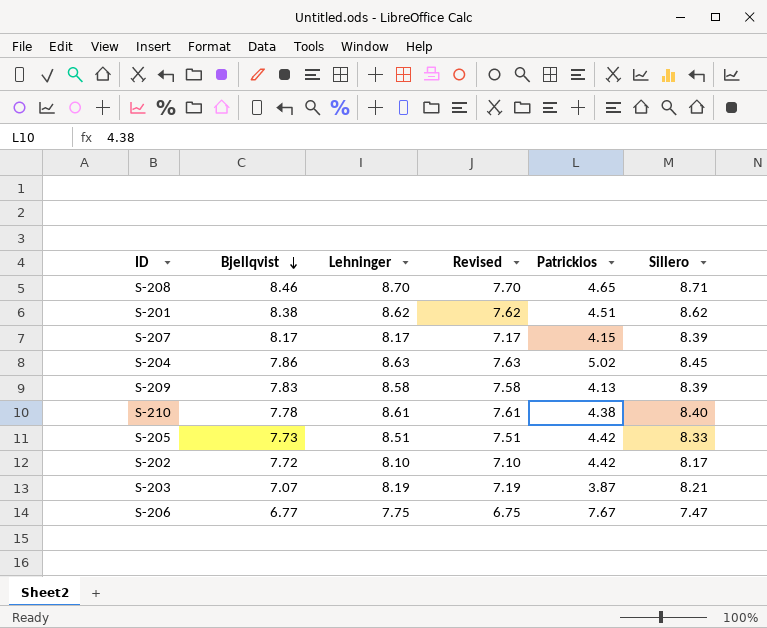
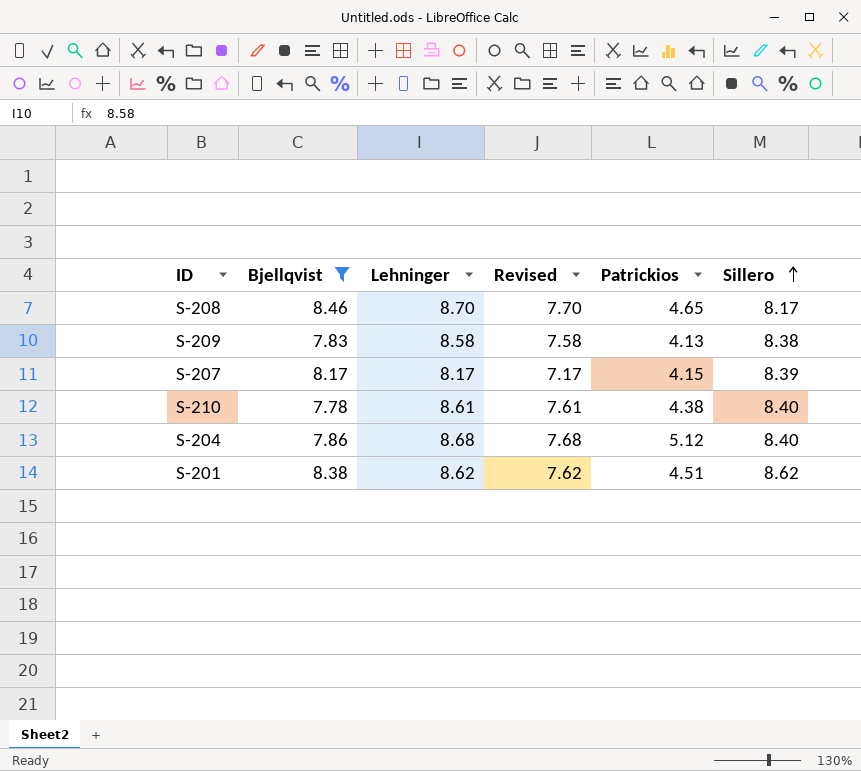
filter: none -> Bjellqvist >= 7.78
row order: Bjellqvist descending -> Sillero ascending
S-208 | Sillero: 8.71 -> 8.17
S-209 | Sillero: 8.39 -> 8.38
S-204 | Lehninger: 8.63 -> 8.68
S-204 | Revised: 7.63 -> 7.68
S-204 | Patrickios: 5.02 -> 5.12
S-204 | Sillero: 8.45 -> 8.40

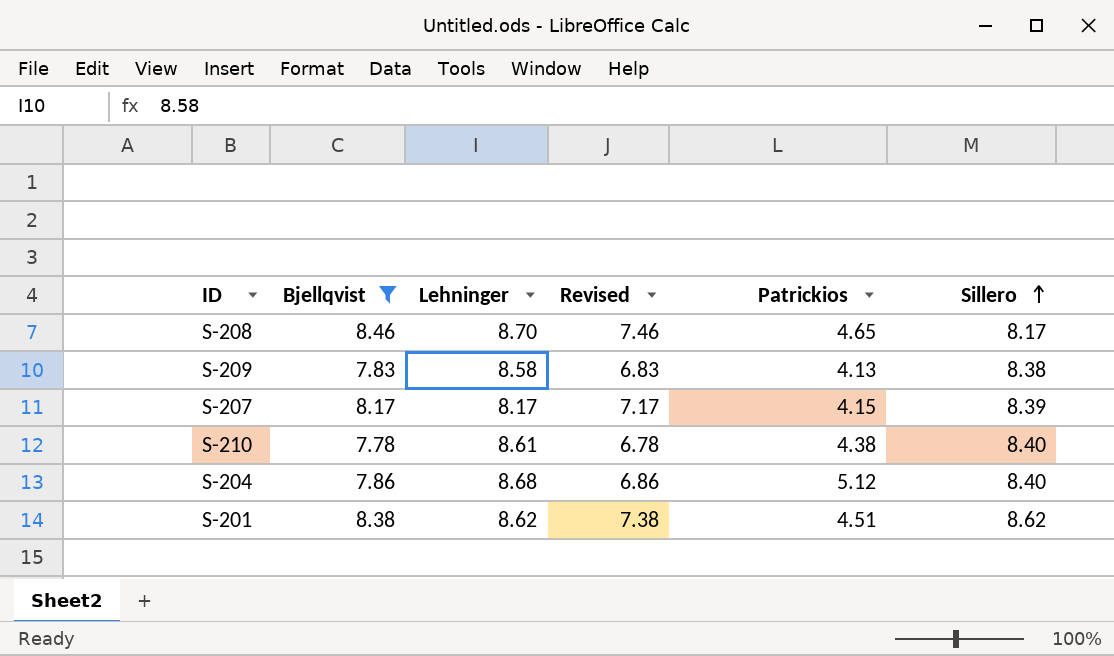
column Revised | formula: [Lehninger] - 1 -> [Bjellqvist] - 1

